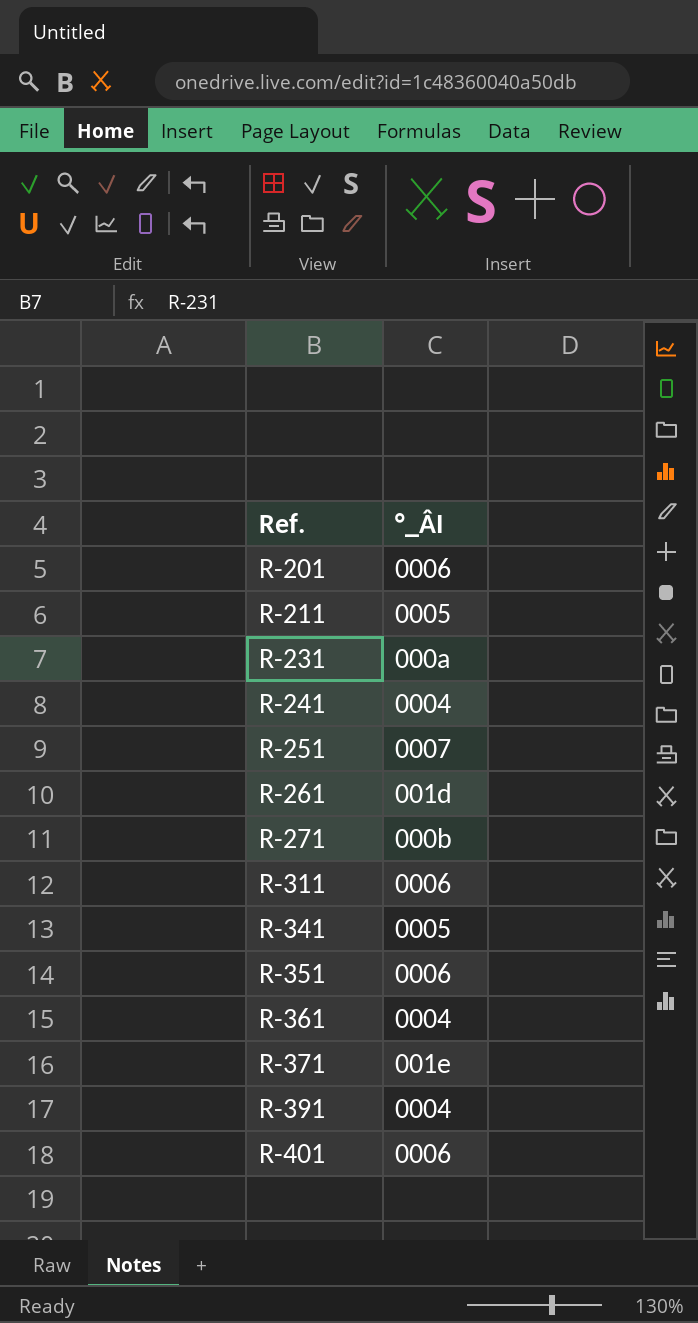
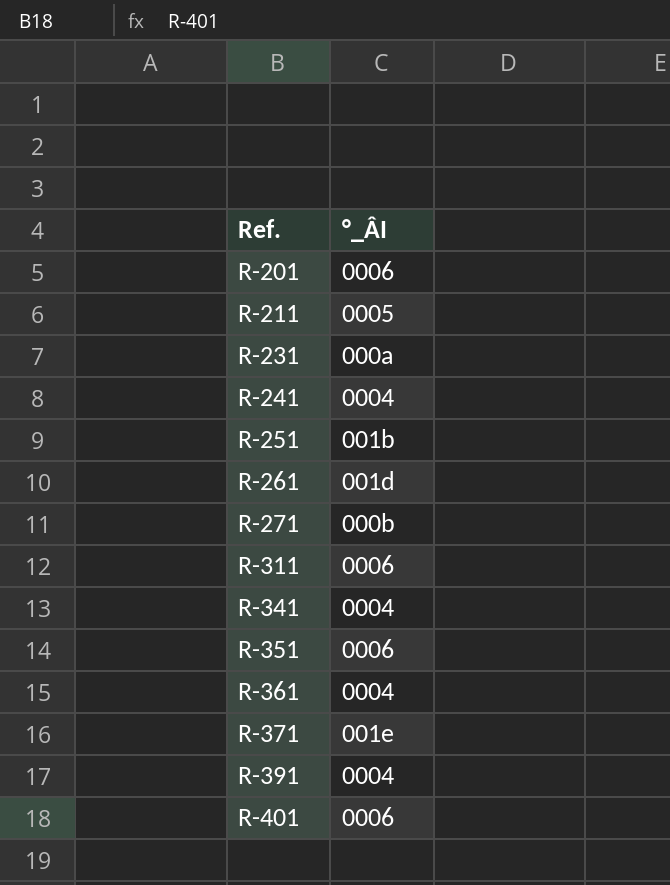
R-251 | °_ÂI: 0007 -> 001b
R-341 | °_ÂI: 0005 -> 0004

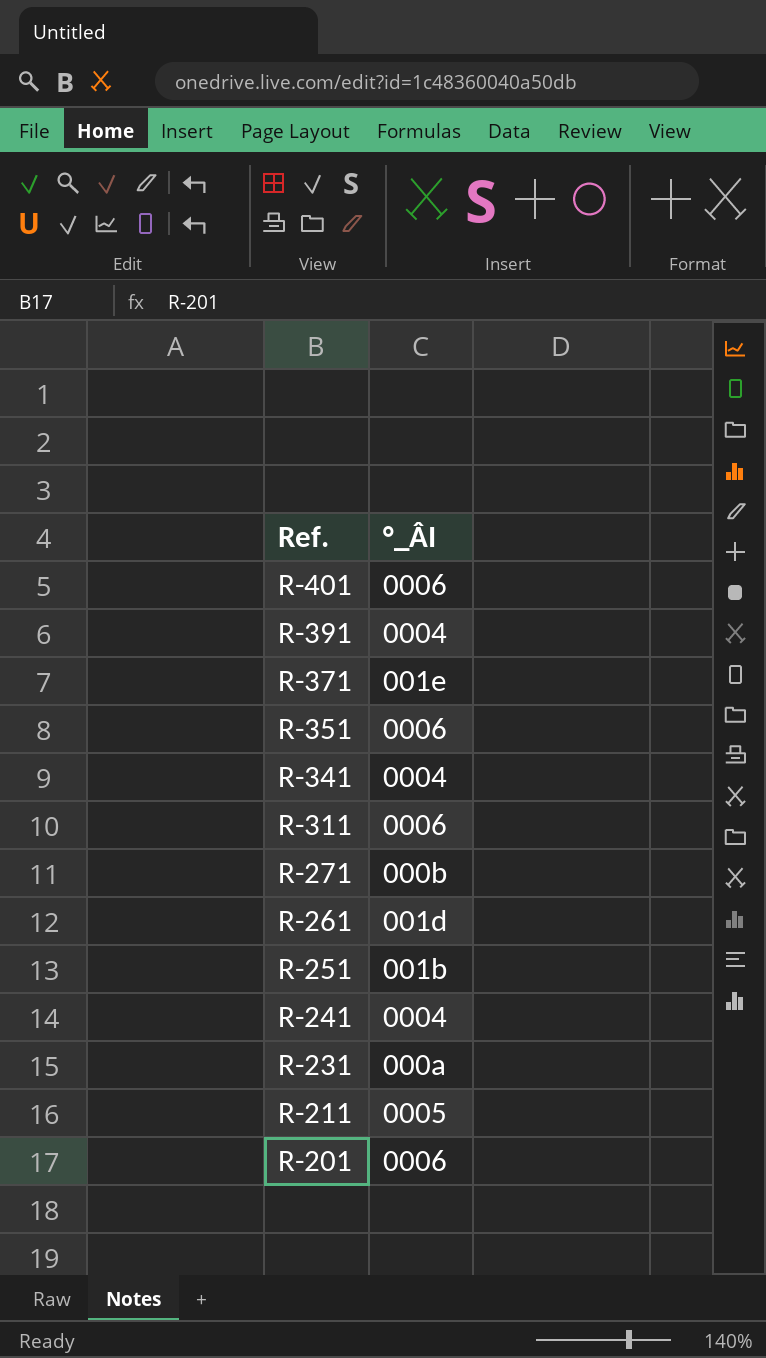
row order: Ref. ascending -> Ref. descending
row R-361: 0004 -> none

